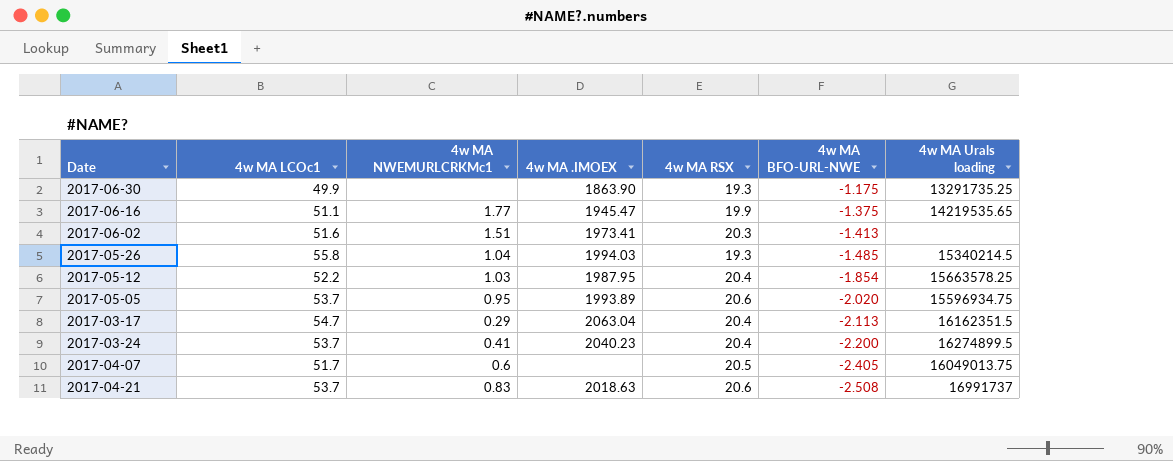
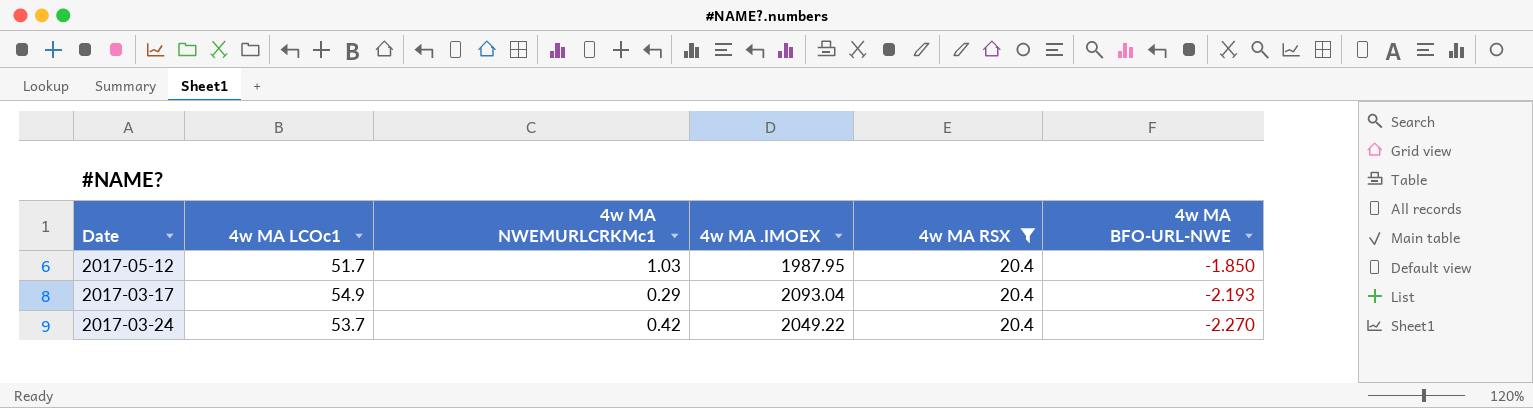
filter: none -> 4w MA RSX = 20.4
column 4w MA Urals loading | position: 7 -> none
2017-05-12 | 4w MA LCOc1: 52.2 -> 51.7
2017-05-12 | 4w MA BFO-URL-NWE: -1.854 -> -1.850
2017-03-17 | 4w MA LCOc1: 54.7 -> 54.9
2017-03-17 | 4w MA .IMOEX: 2063.04 -> 2093.04
2017-03-17 | 4w MA BFO-URL-NWE: -2.113 -> -2.193
2017-03-24 | 4w MA NWEMURLCRKMc1: 0.41 -> 0.42
2017-03-24 | 4w MA .IMOEX: 2040.23 -> 2049.22
2017-03-24 | 4w MA BFO-URL-NWE: -2.200 -> -2.270

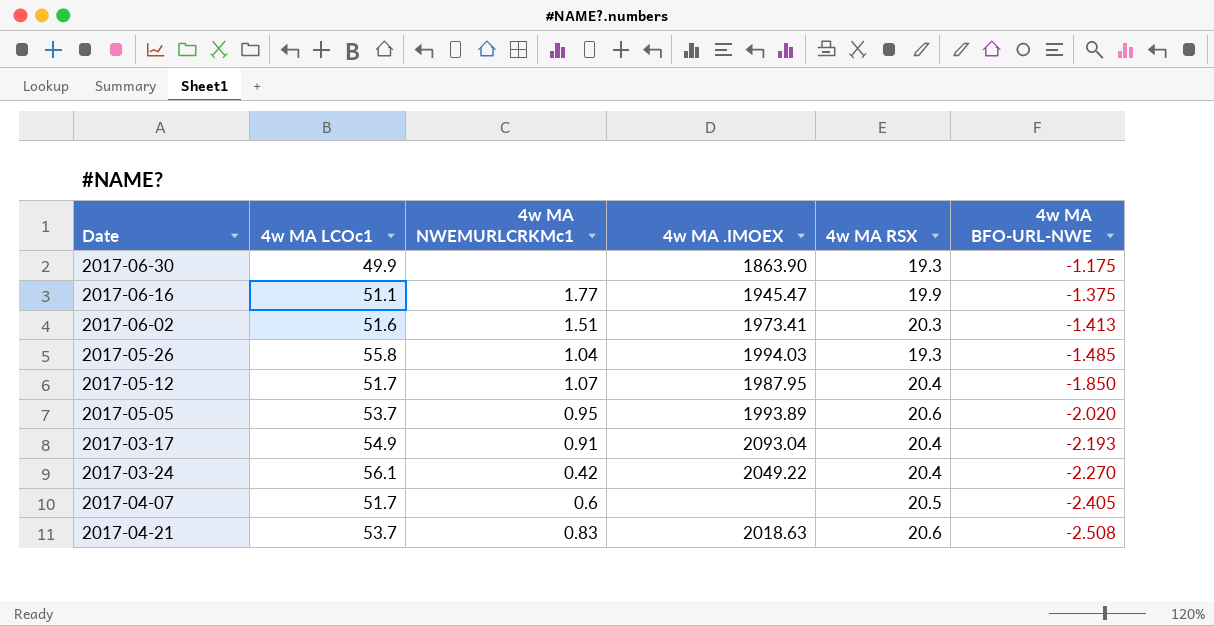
filter: 4w MA RSX = 20.4 -> none
2017-05-12 | 4w MA NWEMURLCRKMc1: 1.03 -> 1.07
2017-03-17 | 4w MA NWEMURLCRKMc1: 0.29 -> 0.91
2017-03-24 | 4w MA LCOc1: 53.7 -> 56.1

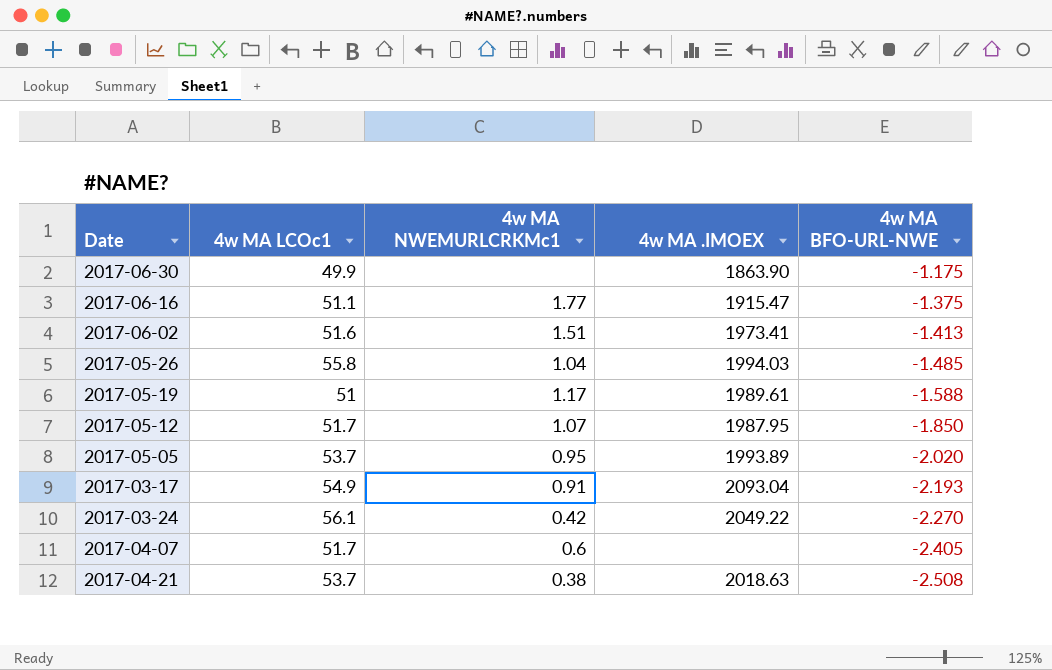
column 4w MA RSX | position: 5 -> none
2017-06-16 | 4w MA .IMOEX: 1945.47 -> 1915.47
row 2017-05-19: none -> 51 | 1.17 | 1989.61 | -1.588
2017-04-21 | 4w MA NWEMURLCRKMc1: 0.83 -> 0.38

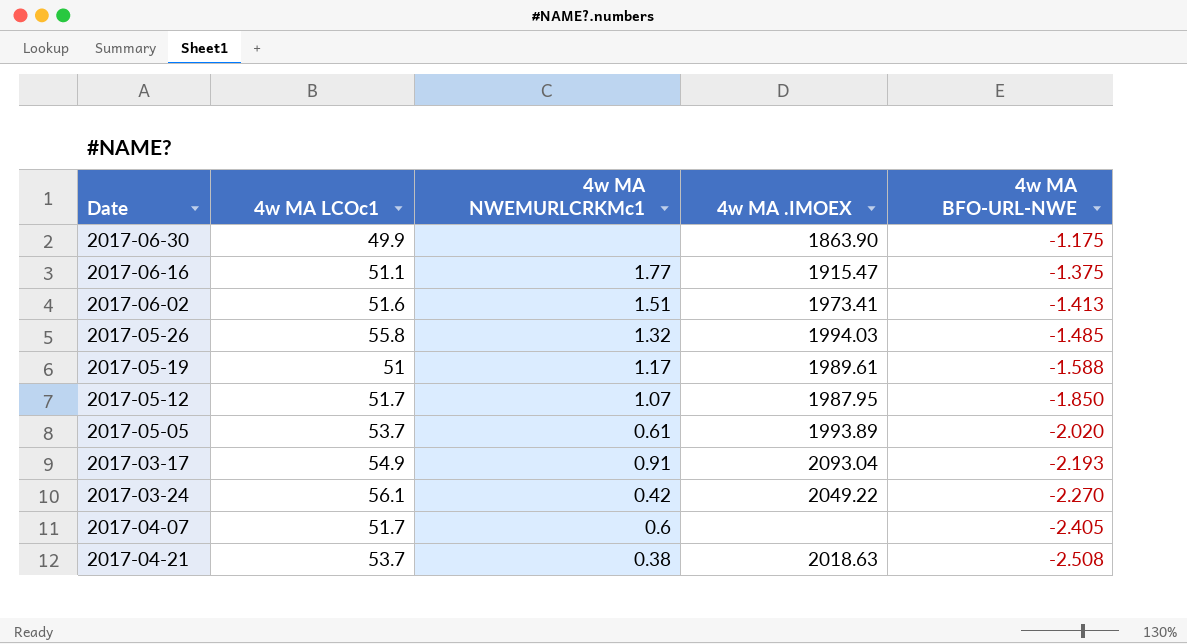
2017-05-26 | 4w MA NWEMURLCRKMc1: 1.04 -> 1.32
2017-05-05 | 4w MA NWEMURLCRKMc1: 0.95 -> 0.61

